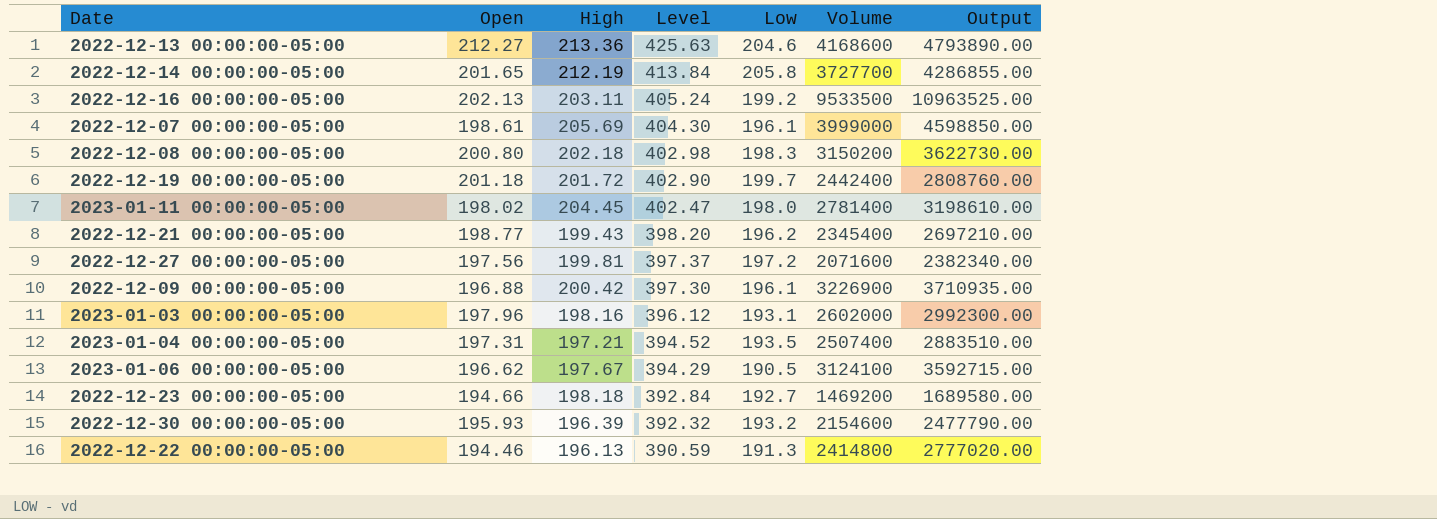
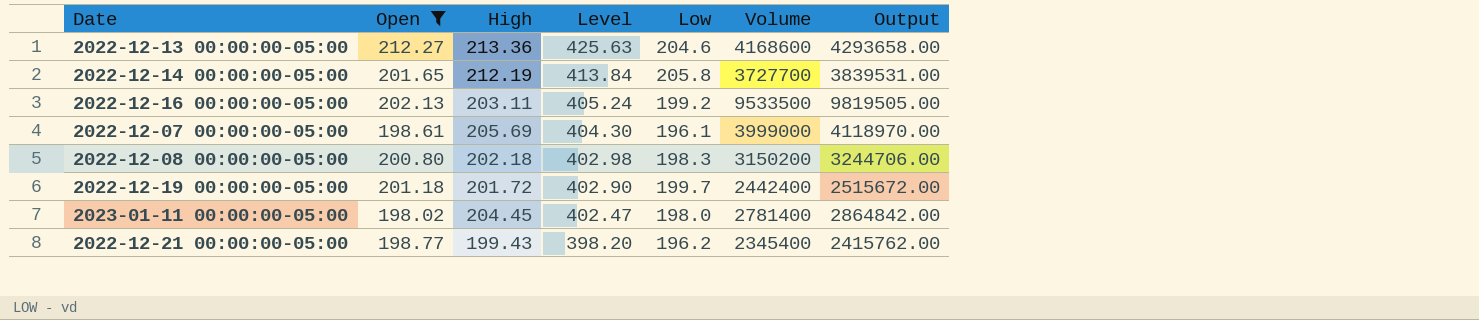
filter: none -> Open >= 198.02
column Output | formula: [Volume] * 1.15 -> [Volume] * 1.03

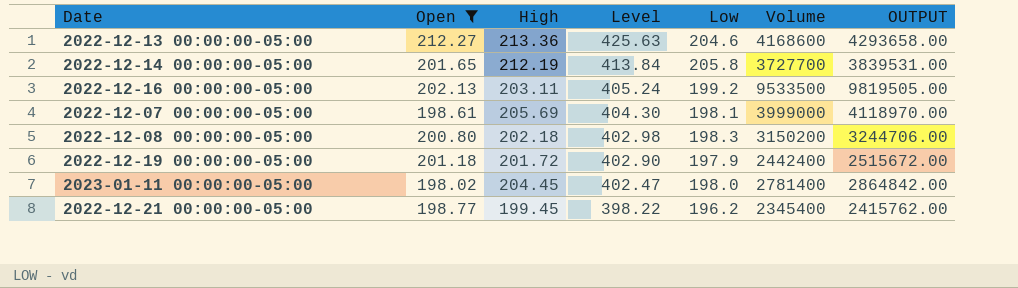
column name: Output -> OUTPUT
2022-12-07 00:00:00-05:00 | Low: 196.1 -> 198.1
2022-12-19 00:00:00-05:00 | Low: 199.7 -> 197.9
2022-12-21 00:00:00-05:00 | High: 199.43 -> 199.45
2022-12-21 00:00:00-05:00 | Level: 398.20 -> 398.22

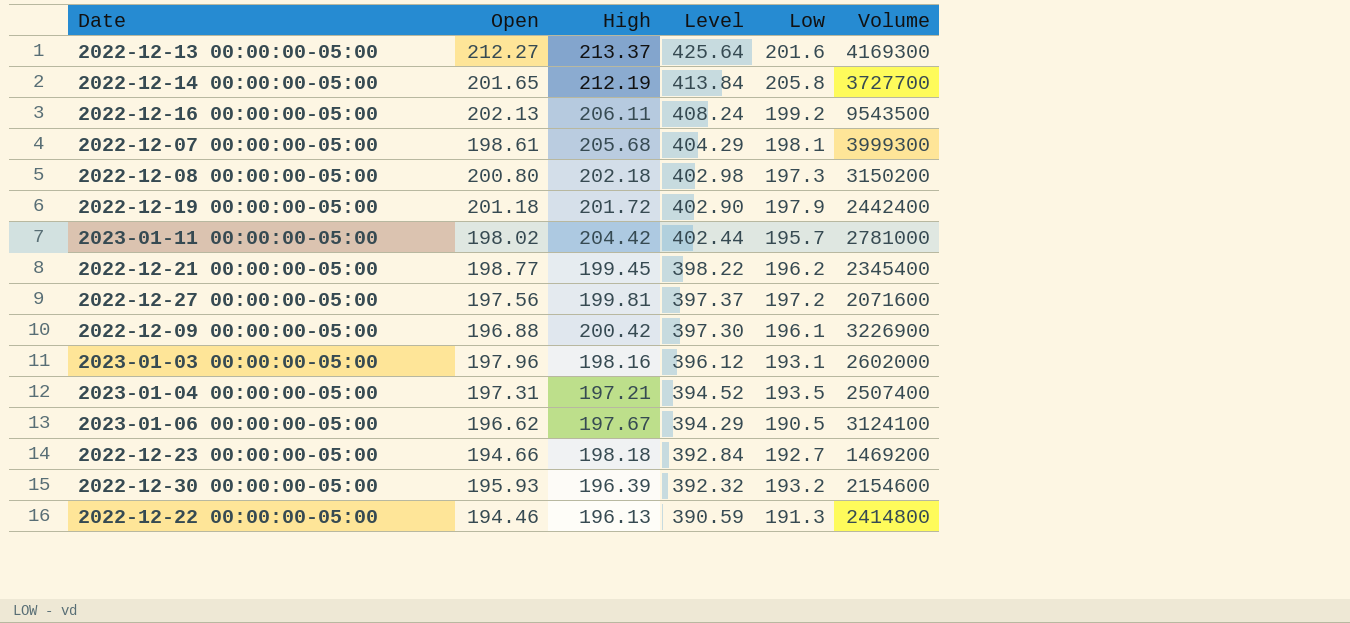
filter: Open >= 198.02 -> none
column OUTPUT | formula: [Volume] * 1.03 -> none
2022-12-13 00:00:00-05:00 | High: 213.36 -> 213.37
2022-12-13 00:00:00-05:00 | Level: 425.63 -> 425.64
2022-12-13 00:00:00-05:00 | Low: 204.6 -> 201.6
2022-12-13 00:00:00-05:00 | Volume: 4168600 -> 4169300
2022-12-16 00:00:00-05:00 | High: 203.11 -> 206.11
2022-12-16 00:00:00-05:00 | Level: 405.24 -> 408.24
2022-12-16 00:00:00-05:00 | Volume: 9533500 -> 9543500
2022-12-07 00:00:00-05:00 | High: 205.69 -> 205.68
2022-12-07 00:00:00-05:00 | Level: 404.30 -> 404.29
2022-12-07 00:00:00-05:00 | Volume: 3999000 -> 3999300
2022-12-08 00:00:00-05:00 | Low: 198.3 -> 197.3
2023-01-11 00:00:00-05:00 | High: 204.45 -> 204.42
2023-01-11 00:00:00-05:00 | Level: 402.47 -> 402.44
2023-01-11 00:00:00-05:00 | Low: 198.0 -> 195.7
2023-01-11 00:00:00-05:00 | Volume: 2781400 -> 2781000

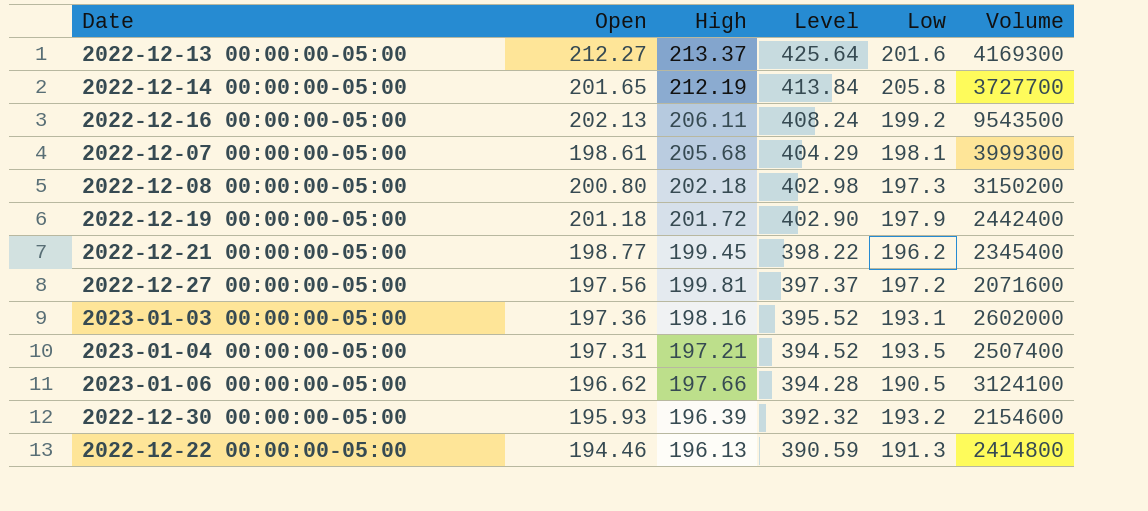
row 2023-01-11 00:00:00-05:00: 198.02 | 204.42 | 402.44 | 195.7 | 2781000 -> none
row 2022-12-09 00:00:00-05:00: 196.88 | 200.42 | 397.30 | 196.1 | 3226900 -> none
row 2022-12-23 00:00:00-05:00: 194.66 | 198.18 | 392.84 | 192.7 | 1469200 -> none
2023-01-03 00:00:00-05:00 | Open: 197.96 -> 197.36
2023-01-03 00:00:00-05:00 | Level: 396.12 -> 395.52
2023-01-06 00:00:00-05:00 | High: 197.67 -> 197.66
2023-01-06 00:00:00-05:00 | Level: 394.29 -> 394.28

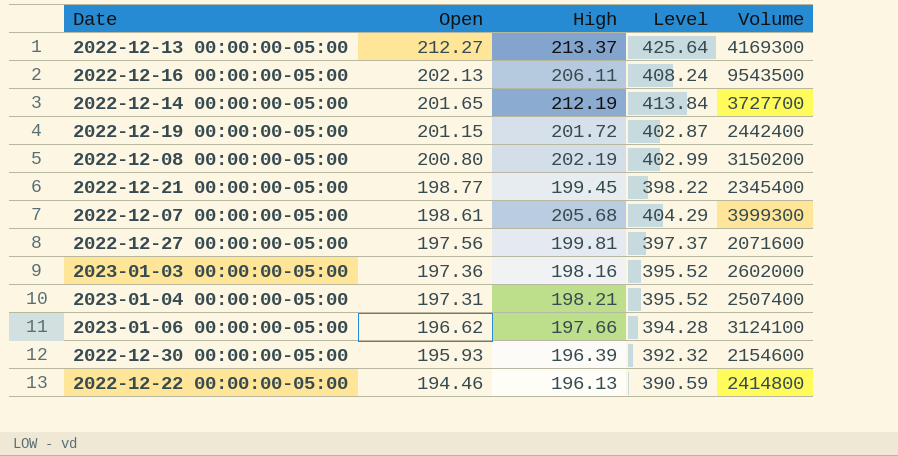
row order: Level descending -> Open descending
column Low | position: 5 -> none
2022-12-19 00:00:00-05:00 | Open: 201.18 -> 201.15
2022-12-19 00:00:00-05:00 | Level: 402.90 -> 402.87
2022-12-08 00:00:00-05:00 | High: 202.18 -> 202.19
2022-12-08 00:00:00-05:00 | Level: 402.98 -> 402.99
2023-01-04 00:00:00-05:00 | High: 197.21 -> 198.21
2023-01-04 00:00:00-05:00 | Level: 394.52 -> 395.52

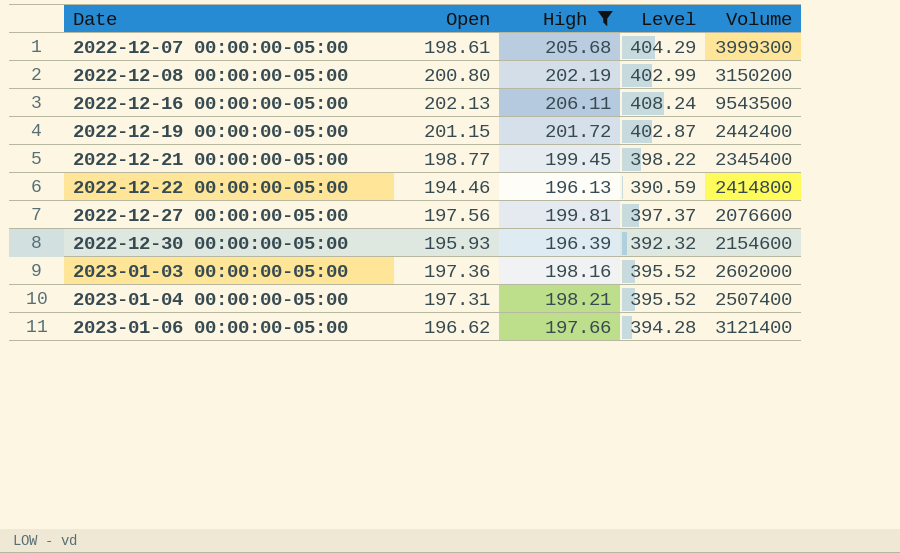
filter: none -> High <= 206.11
row order: Open descending -> Date ascending
2022-12-27 00:00:00-05:00 | Volume: 2071600 -> 2076600
2023-01-06 00:00:00-05:00 | Volume: 3124100 -> 3121400

